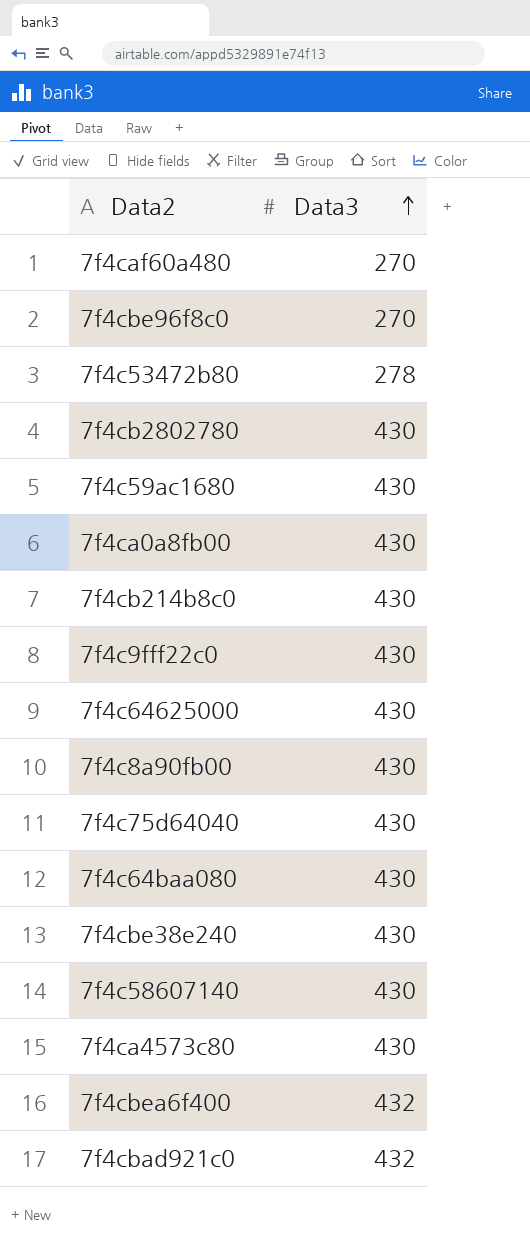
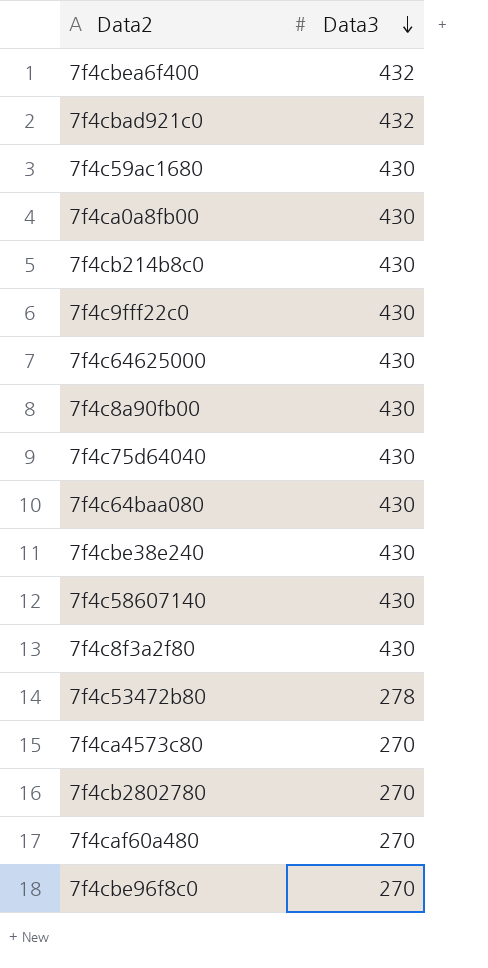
row order: Data3 ascending -> Data3 descending
row 7f4c8f3a2f80: none -> 430
7f4ca4573c80 | Data3: 430 -> 270
7f4cb2802780 | Data3: 430 -> 270

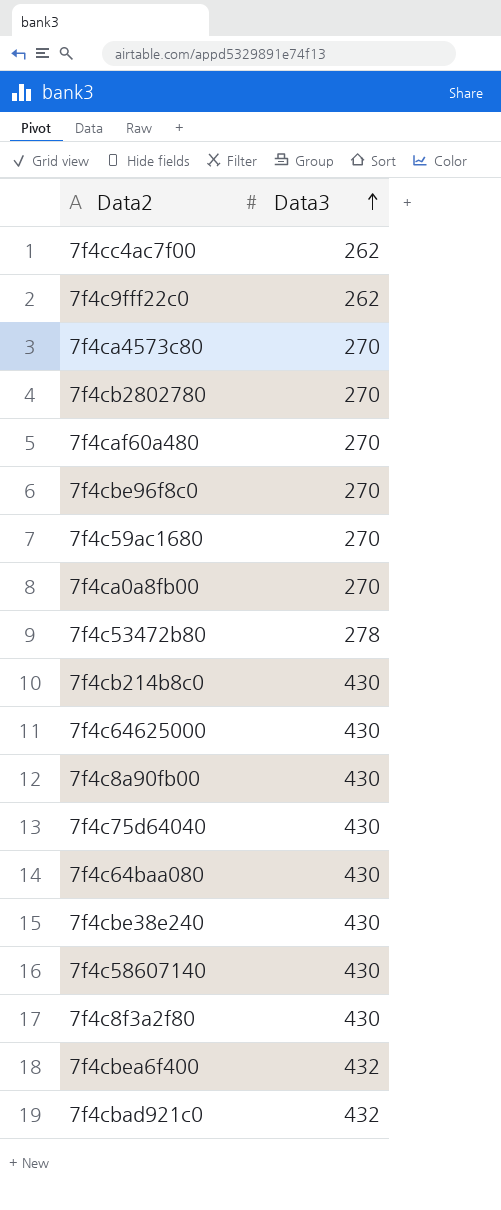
row order: Data3 descending -> Data3 ascending
row 7f4cc4ac7f00: none -> 262
7f4c9fff22c0 | Data3: 430 -> 262
7f4c59ac1680 | Data3: 430 -> 270
7f4ca0a8fb00 | Data3: 430 -> 270

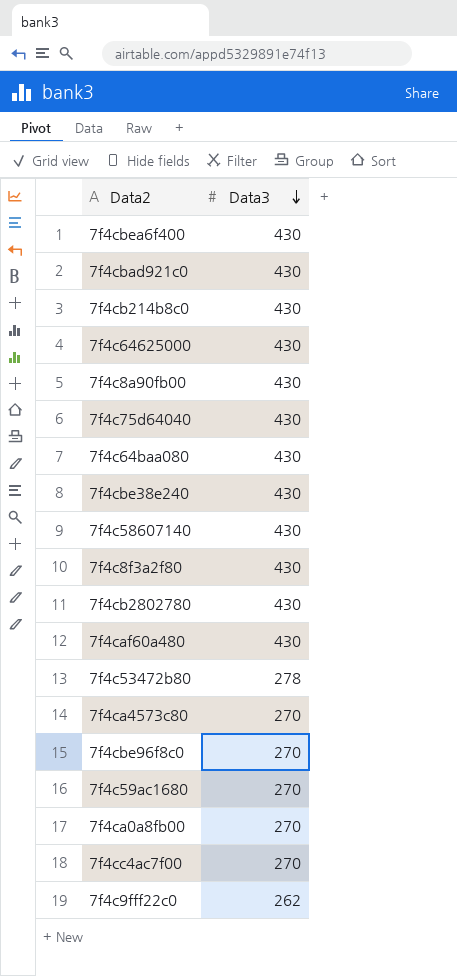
row order: Data3 ascending -> Data3 descending
7f4cbea6f400 | Data3: 432 -> 430
7f4cbad921c0 | Data3: 432 -> 430
7f4cb2802780 | Data3: 270 -> 430
7f4caf60a480 | Data3: 270 -> 430
7f4cc4ac7f00 | Data3: 262 -> 270

